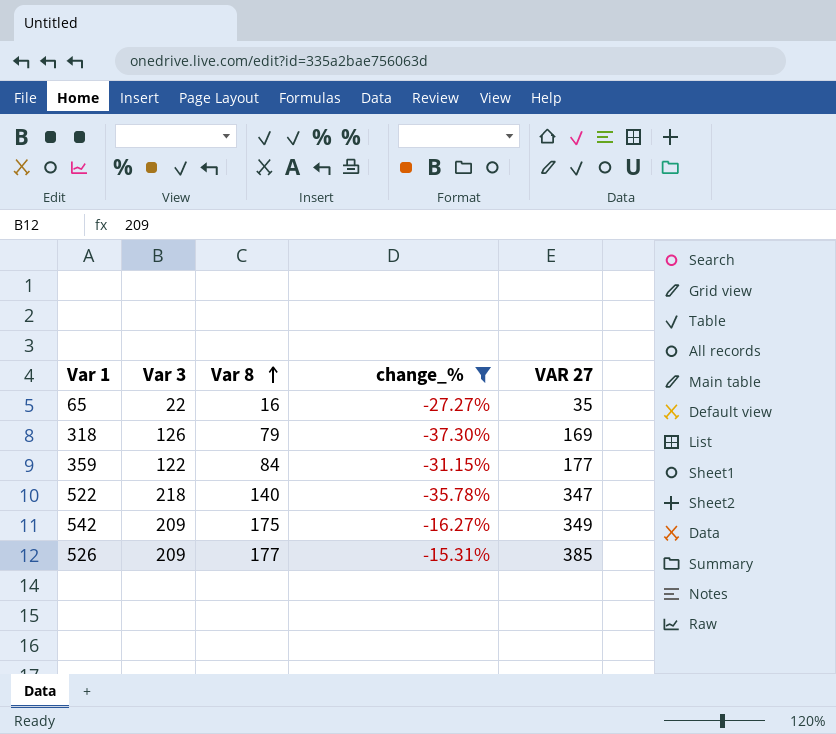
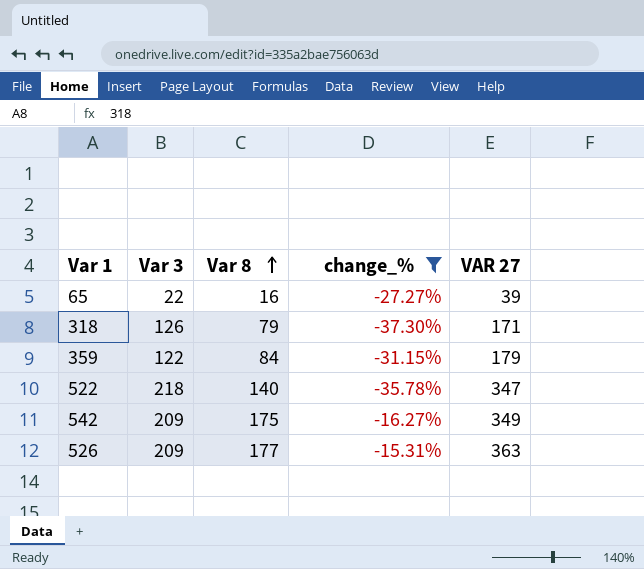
65 | VAR 27: 35 -> 39
318 | VAR 27: 169 -> 171
359 | VAR 27: 177 -> 179
526 | VAR 27: 385 -> 363

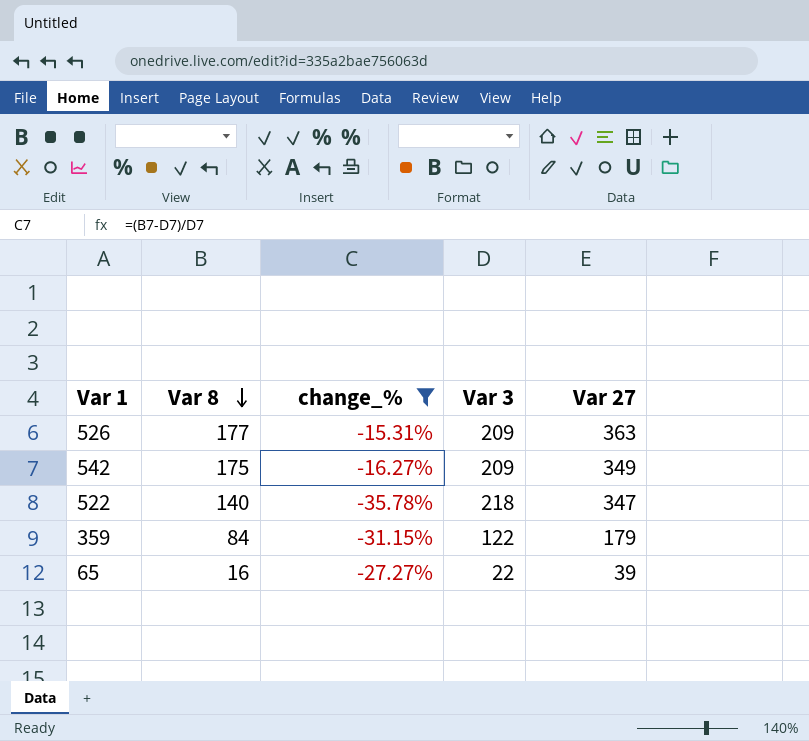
row order: Var 8 ascending -> Var 8 descending
column Var 3 | position: 2 -> 4
column name: VAR 27 -> Var 27
row 318: 126 | 79 | -37.30% | 171 -> none

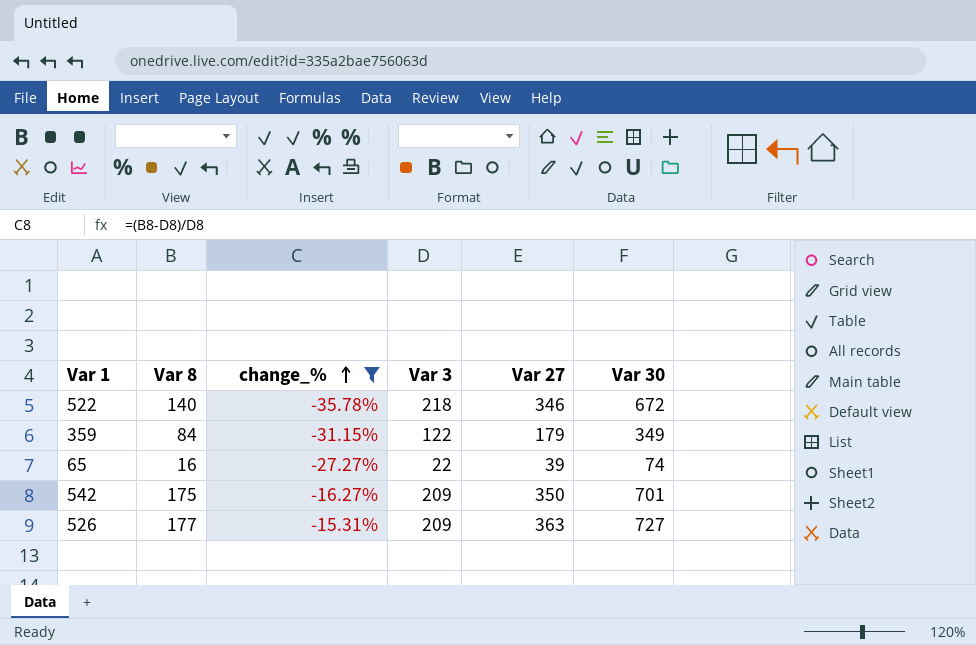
row order: Var 8 descending -> change_% ascending
column Var 30 | position: none -> 6
522 | Var 27: 347 -> 346
542 | Var 27: 349 -> 350

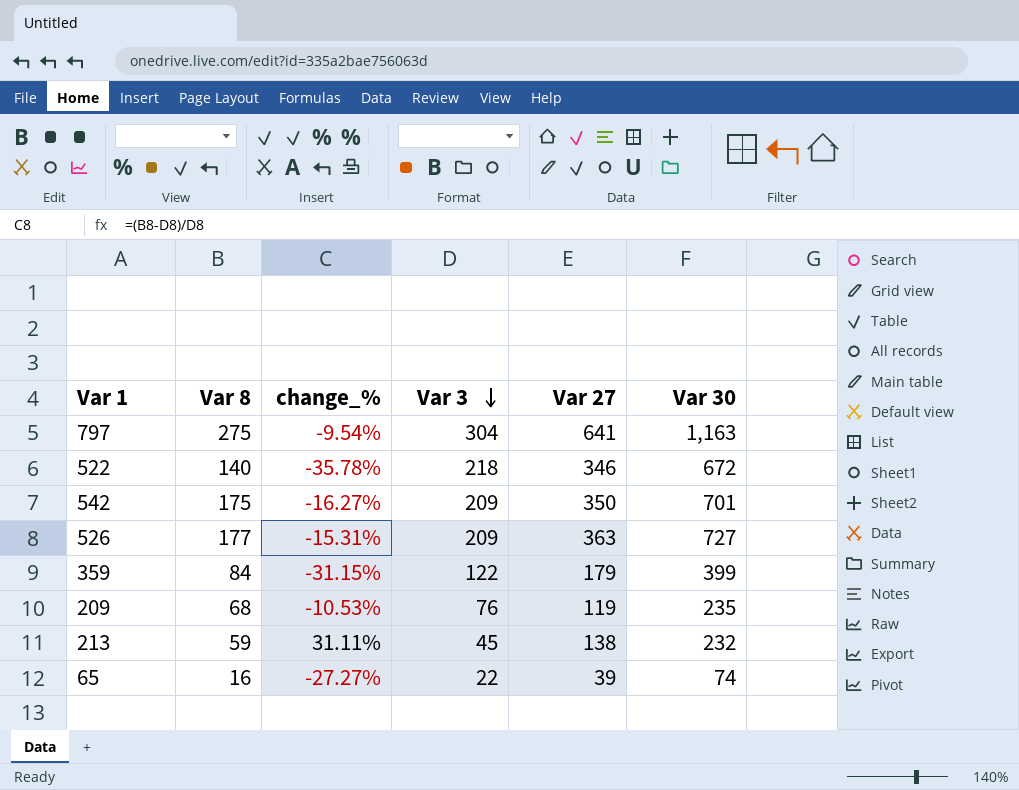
filter: change_% <= -15.31% -> none
row order: change_% ascending -> Var 3 descending
359 | Var 30: 349 -> 399

